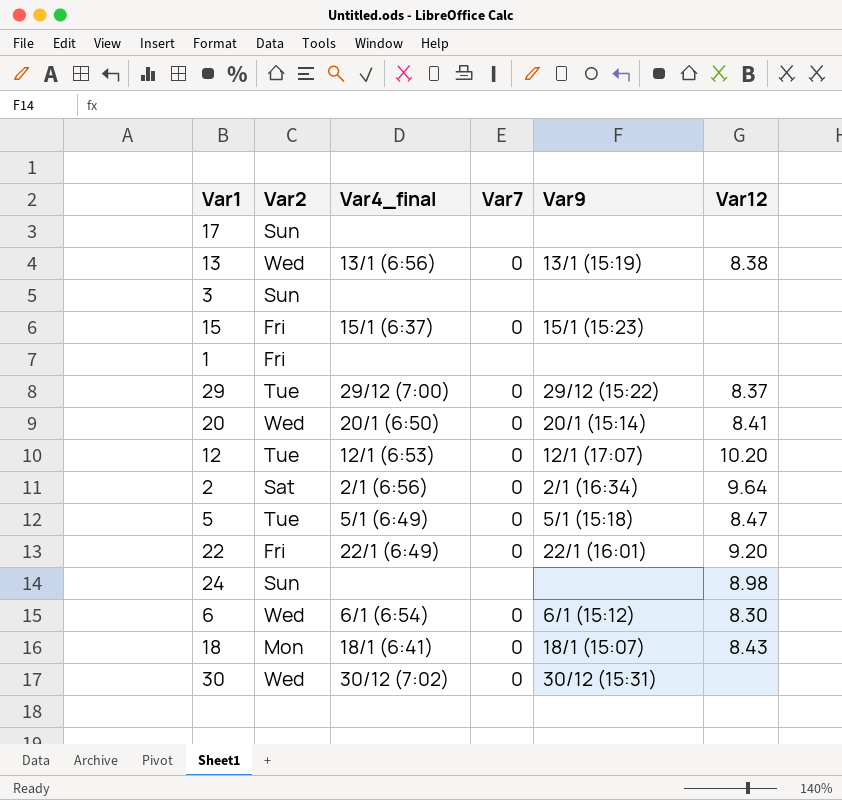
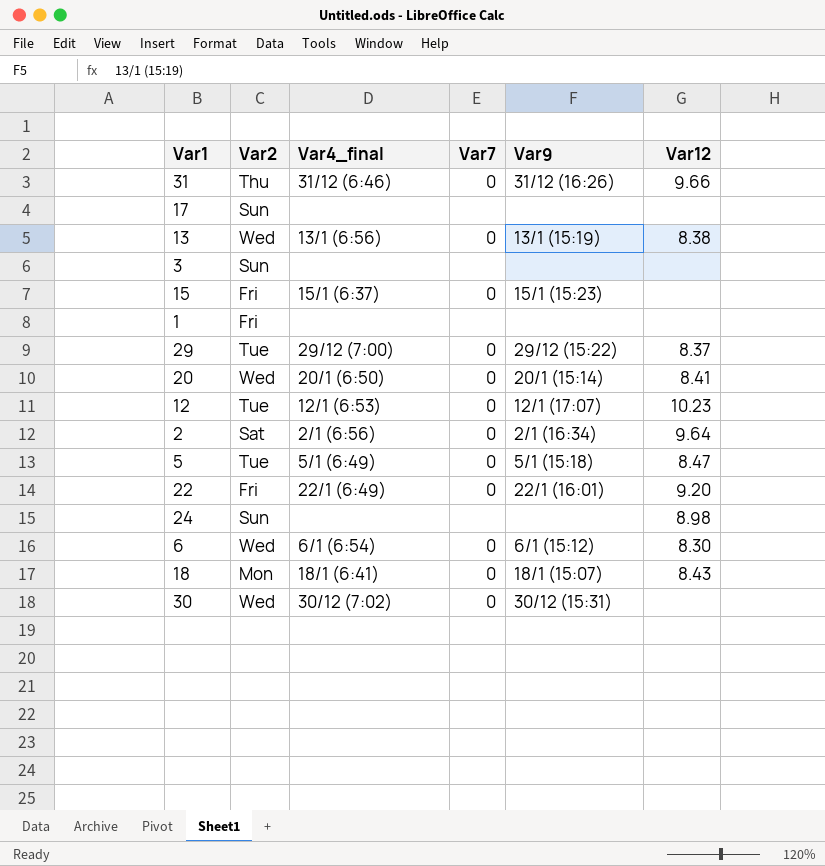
row 31: none -> Thu | 31/12 (6:46) | 0 | 31/12 (16:26) | 9.66
12 | Var12: 10.20 -> 10.23

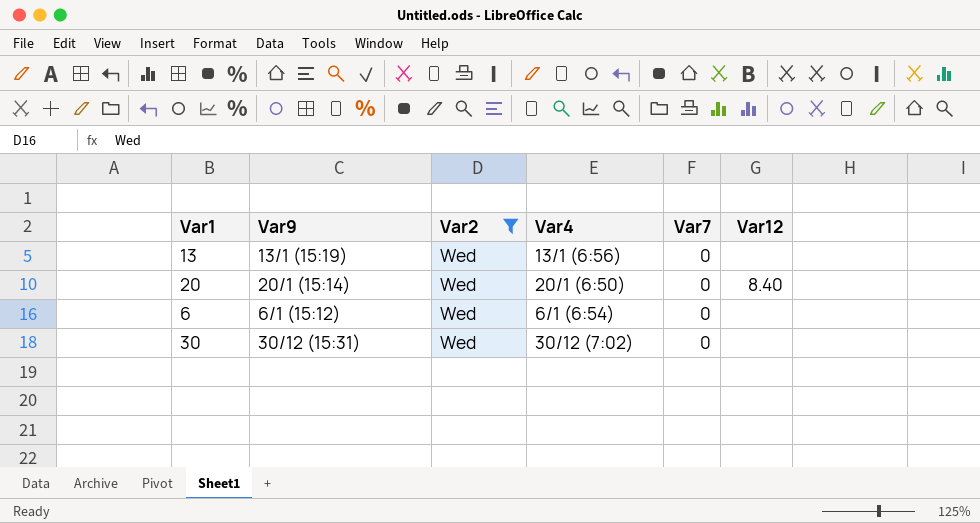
filter: none -> Var2 = Wed
column Var9 | position: 5 -> 2
column name: Var4_final -> Var4
13 | Var12: 8.38 -> none
20 | Var12: 8.41 -> 8.40
6 | Var12: 8.30 -> none

